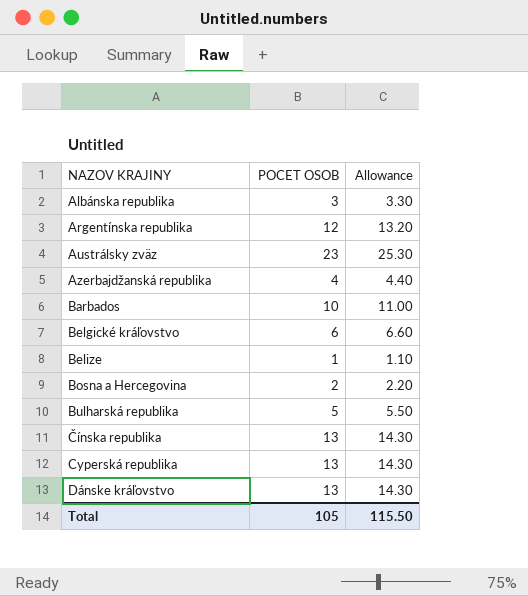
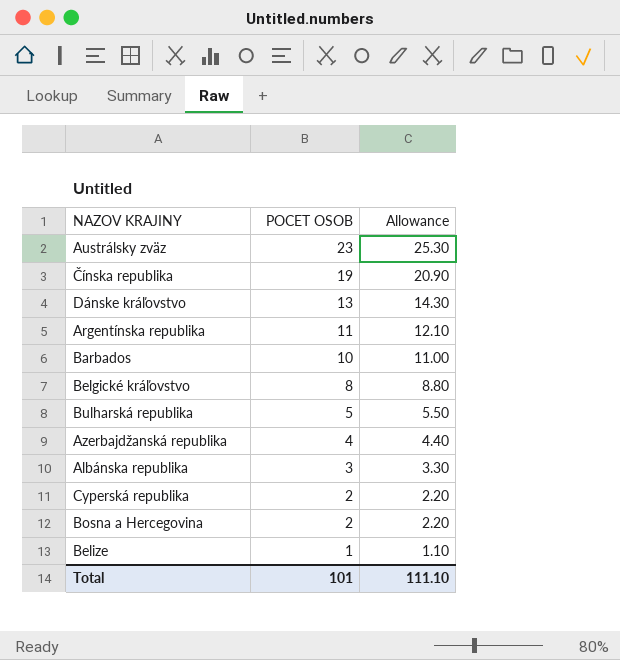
row order: NAZOV KRAJINY ascending -> POCET OSOB descending
Čínska republika | POCET OSOB: 13 -> 19
Čínska republika | Allowance: 14.30 -> 20.90
Argentínska republika | POCET OSOB: 12 -> 11
Argentínska republika | Allowance: 13.20 -> 12.10
Belgické kráľovstvo | POCET OSOB: 6 -> 8
Belgické kráľovstvo | Allowance: 6.60 -> 8.80
Cyperská republika | POCET OSOB: 13 -> 2
Cyperská republika | Allowance: 14.30 -> 2.20
Total | POCET OSOB: 105 -> 101
Total | Allowance: 115.50 -> 111.10

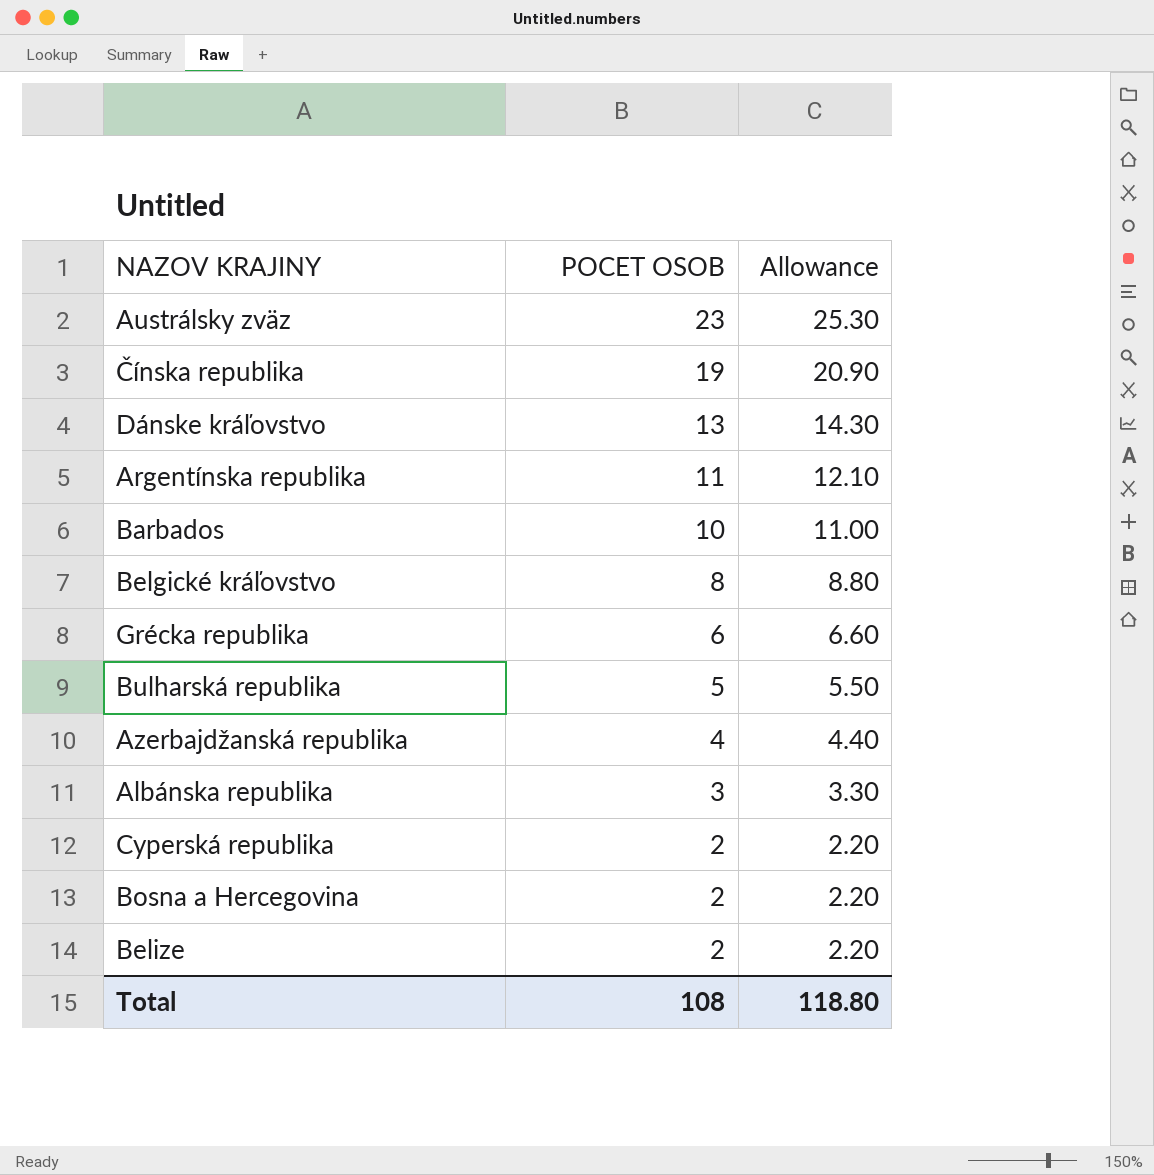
row Grécka republika: none -> 6 | 6.60
Belize | POCET OSOB: 1 -> 2
Belize | Allowance: 1.10 -> 2.20
Total | POCET OSOB: 101 -> 108
Total | Allowance: 111.10 -> 118.80

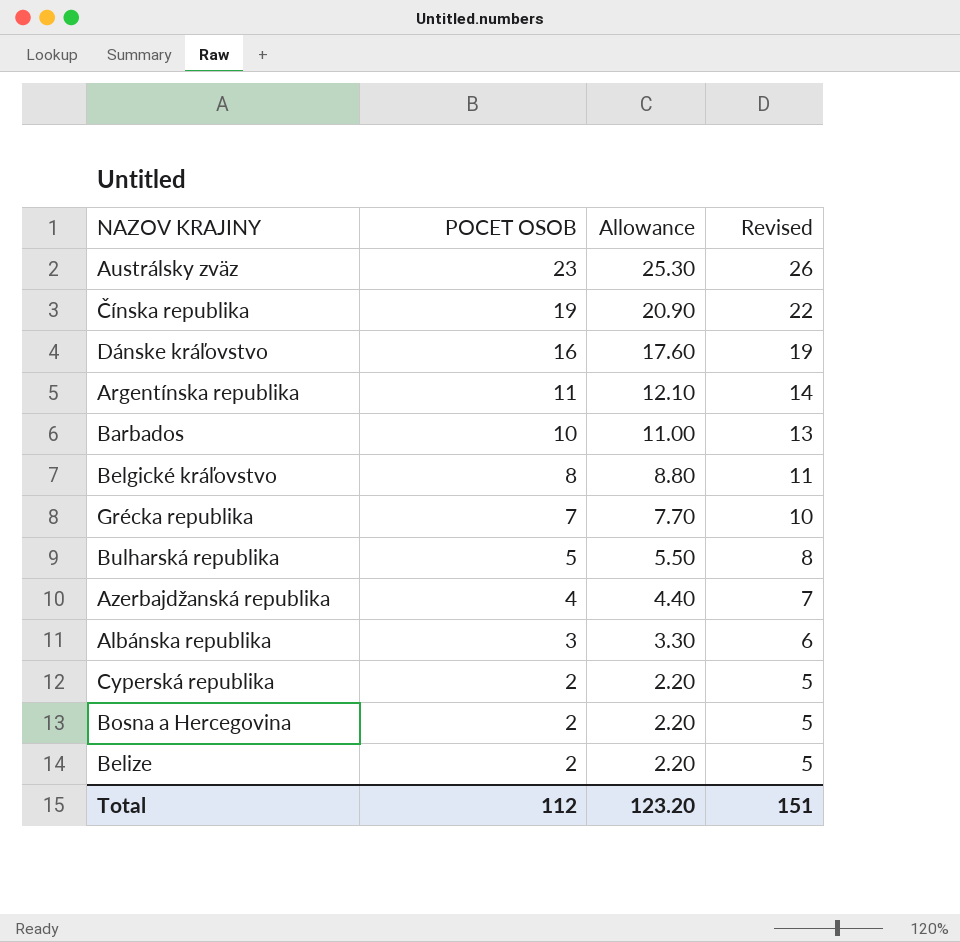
column Revised | formula: none -> [POCET OSOB] + 3
Dánske kráľovstvo | POCET OSOB: 13 -> 16
Dánske kráľovstvo | Allowance: 14.30 -> 17.60
Grécka republika | POCET OSOB: 6 -> 7
Grécka republika | Allowance: 6.60 -> 7.70
Total | POCET OSOB: 108 -> 112
Total | Allowance: 118.80 -> 123.20

